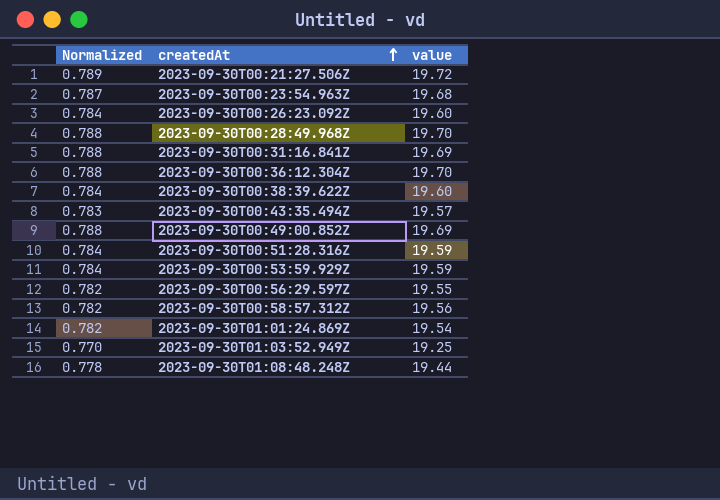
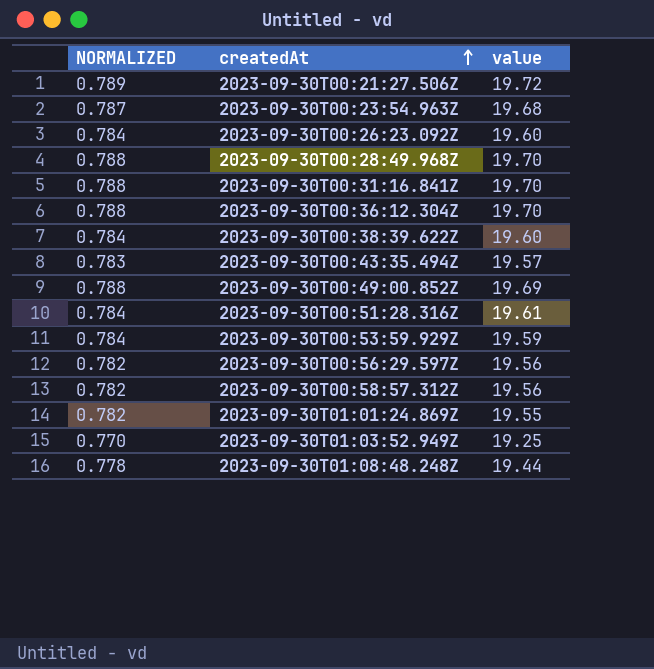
column name: Normalized -> NORMALIZED
2023-09-30T00:31:16.841Z | value: 19.69 -> 19.70
2023-09-30T00:51:28.316Z | value: 19.59 -> 19.61
2023-09-30T00:56:29.597Z | value: 19.55 -> 19.56
2023-09-30T01:01:24.869Z | value: 19.54 -> 19.55

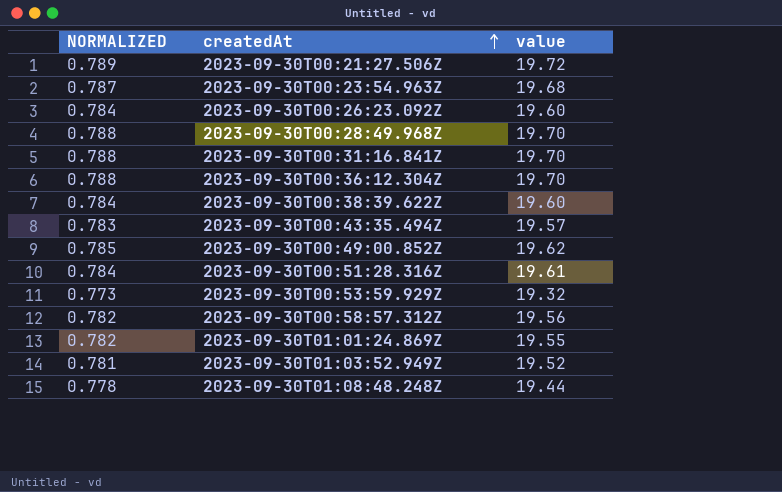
row 2023-09-30T00:56:29.597Z: 0.782 | 19.56 -> none
2023-09-30T00:49:00.852Z | NORMALIZED: 0.788 -> 0.785
2023-09-30T00:49:00.852Z | value: 19.69 -> 19.62
2023-09-30T00:53:59.929Z | NORMALIZED: 0.784 -> 0.773
2023-09-30T00:53:59.929Z | value: 19.59 -> 19.32
2023-09-30T01:03:52.949Z | NORMALIZED: 0.770 -> 0.781
2023-09-30T01:03:52.949Z | value: 19.25 -> 19.52

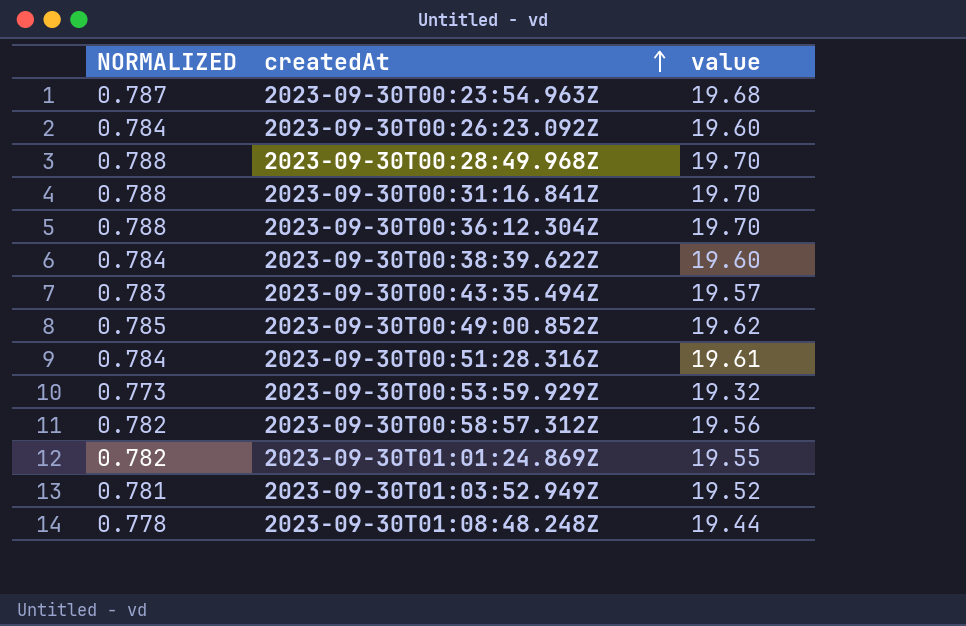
row 2023-09-30T00:21:27.506Z: 0.789 | 19.72 -> none

